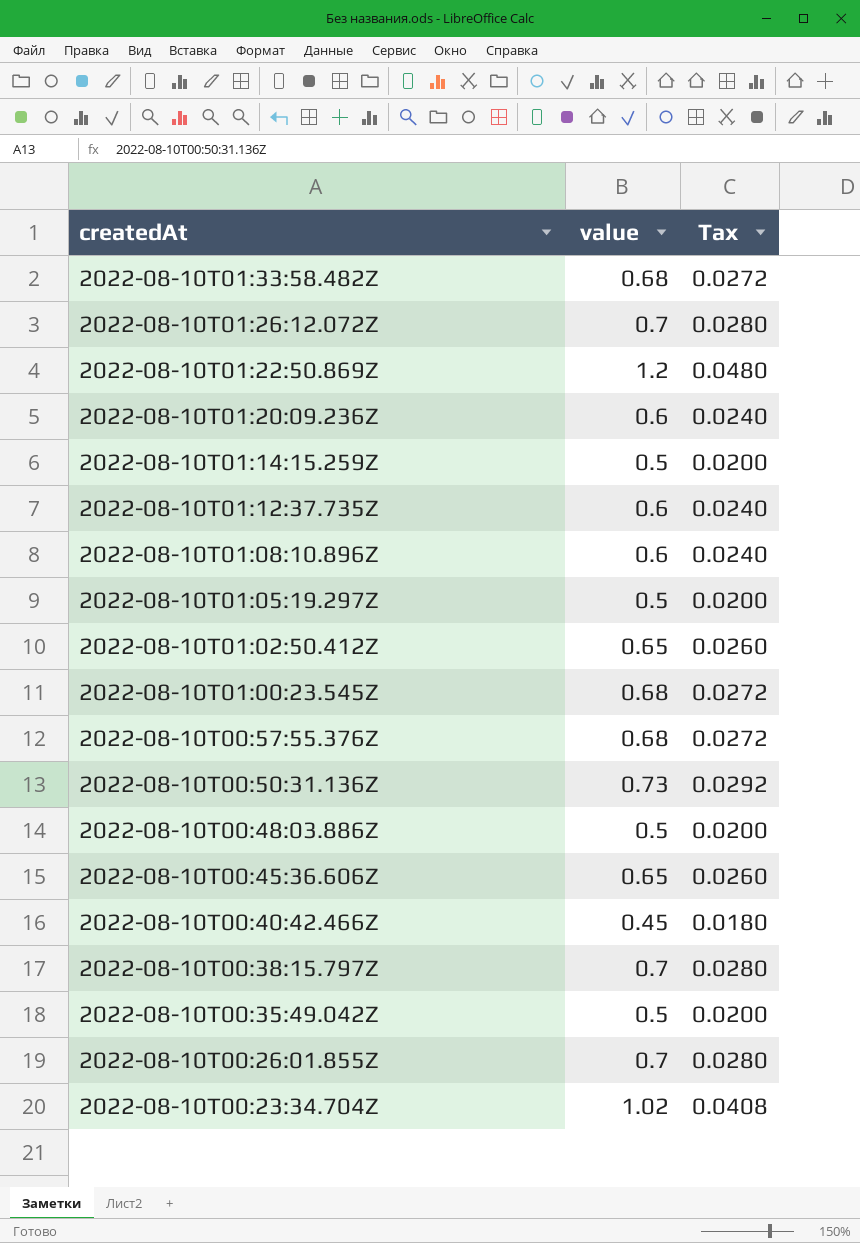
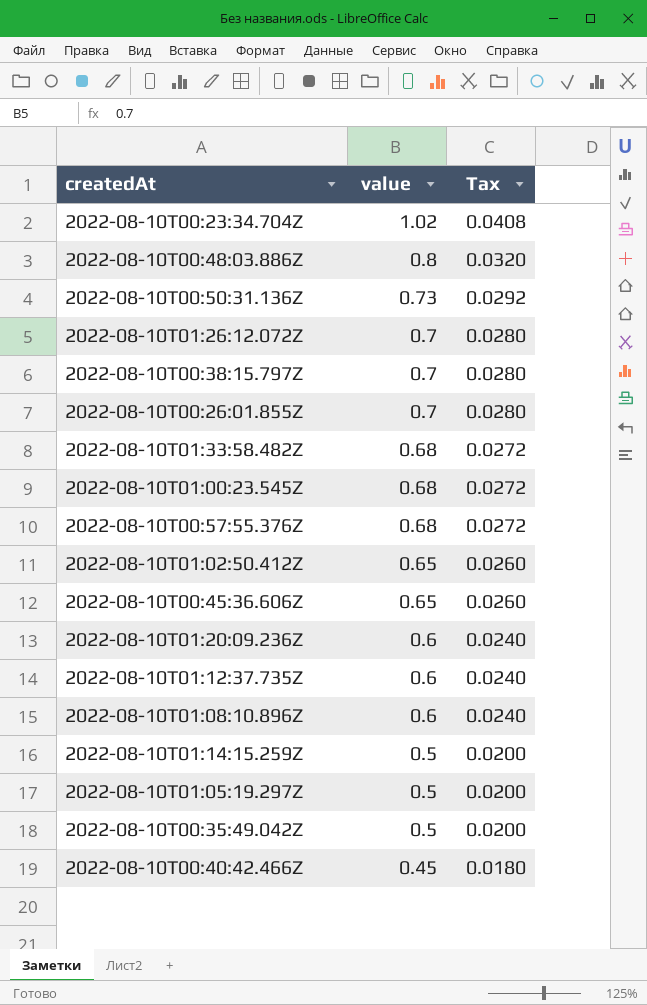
row order: createdAt descending -> value descending
row 2022-08-10T01:22:50.869Z: 1.2 | 0.0480 -> none
2022-08-10T00:48:03.886Z | value: 0.5 -> 0.8
2022-08-10T00:48:03.886Z | Tax: 0.0200 -> 0.0320

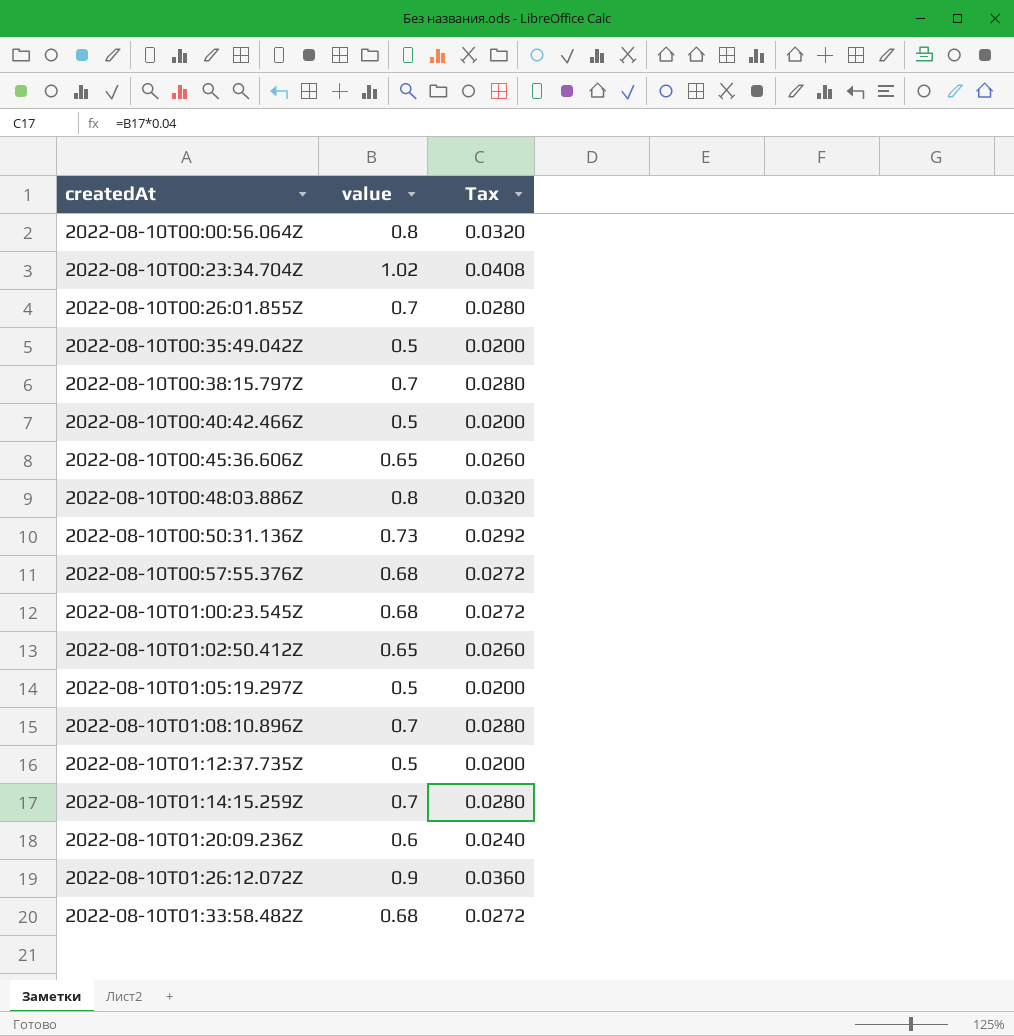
row order: value descending -> createdAt ascending
row 2022-08-10T00:00:56.064Z: none -> 0.8 | 0.0320
2022-08-10T00:40:42.466Z | value: 0.45 -> 0.5
2022-08-10T00:40:42.466Z | Tax: 0.0180 -> 0.0200
2022-08-10T01:08:10.896Z | value: 0.6 -> 0.7
2022-08-10T01:08:10.896Z | Tax: 0.0240 -> 0.0280
2022-08-10T01:12:37.735Z | value: 0.6 -> 0.5
2022-08-10T01:12:37.735Z | Tax: 0.0240 -> 0.0200
2022-08-10T01:14:15.259Z | value: 0.5 -> 0.7
2022-08-10T01:14:15.259Z | Tax: 0.0200 -> 0.0280
2022-08-10T01:26:12.072Z | value: 0.7 -> 0.9
2022-08-10T01:26:12.072Z | Tax: 0.0280 -> 0.0360

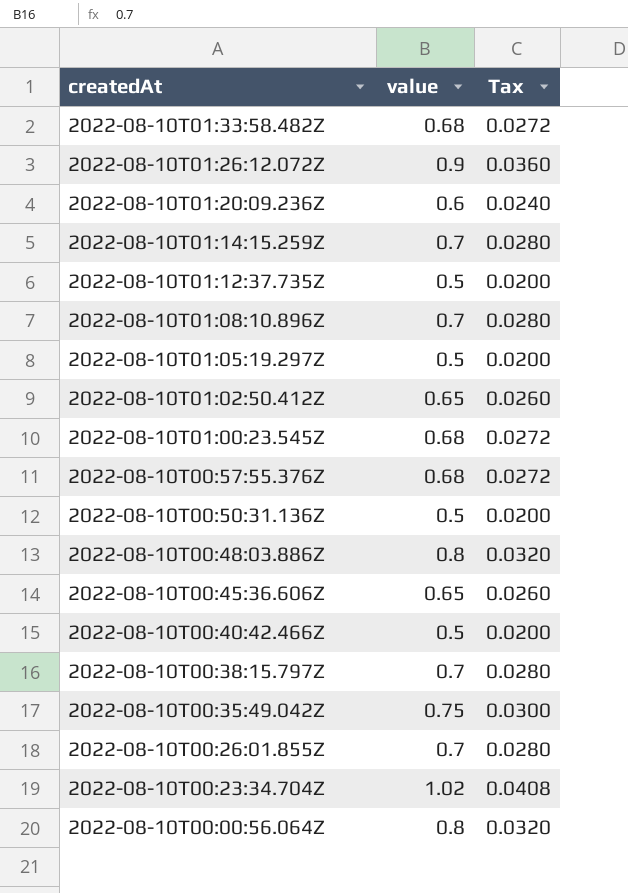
row order: createdAt ascending -> createdAt descending
2022-08-10T00:50:31.136Z | value: 0.73 -> 0.5
2022-08-10T00:50:31.136Z | Tax: 0.0292 -> 0.0200
2022-08-10T00:35:49.042Z | value: 0.5 -> 0.75
2022-08-10T00:35:49.042Z | Tax: 0.0200 -> 0.0300

